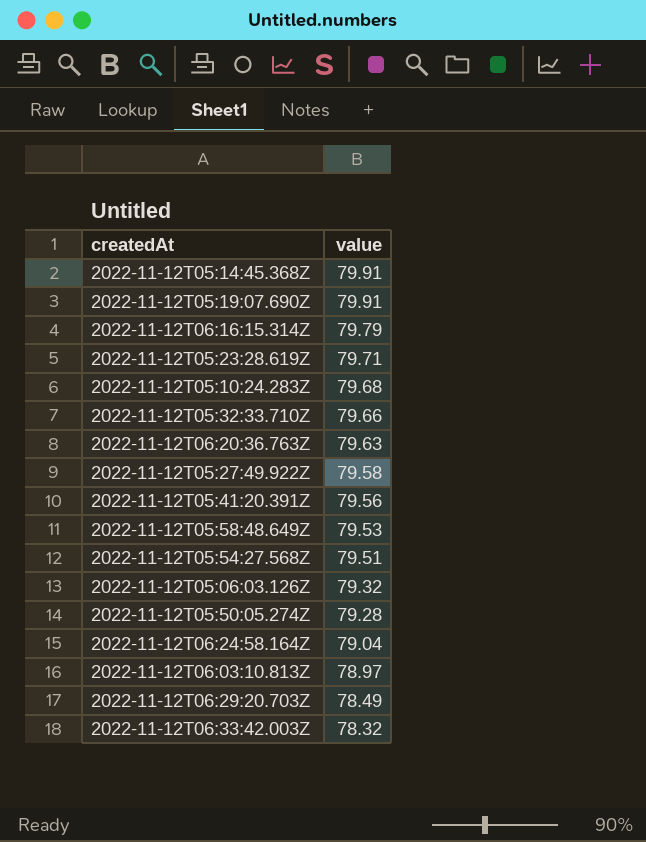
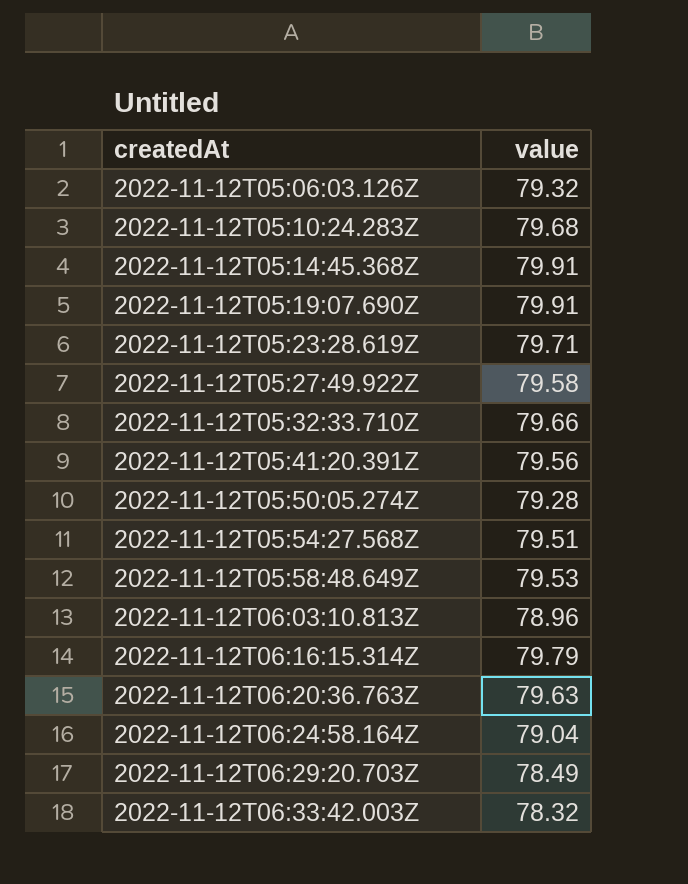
row order: value descending -> createdAt ascending
2022-11-12T06:03:10.813Z | value: 78.97 -> 78.96

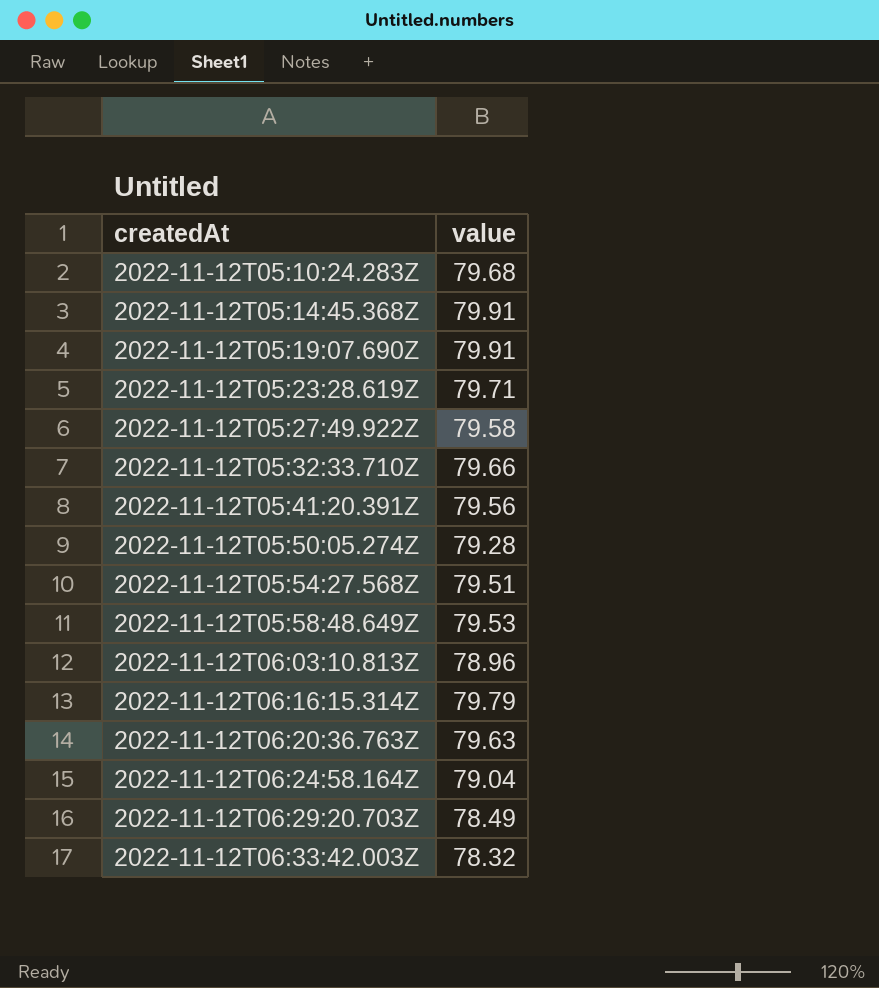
row 2022-11-12T05:06:03.126Z: 79.32 -> none

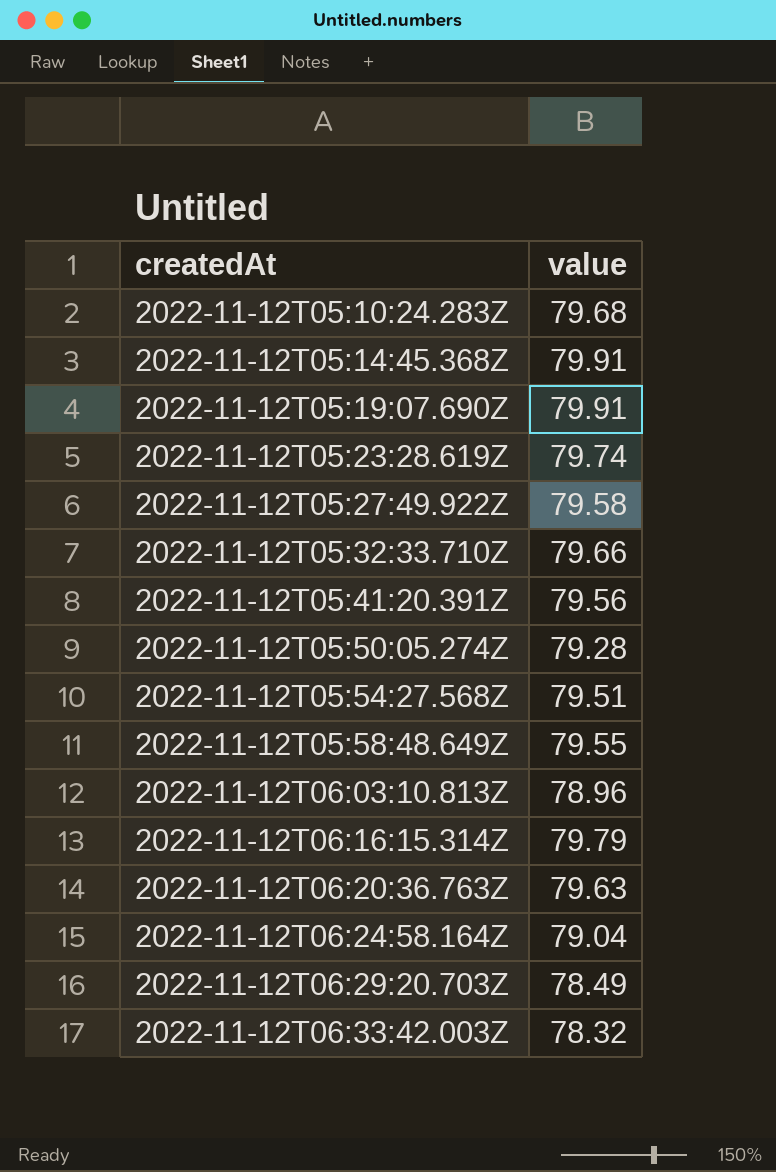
2022-11-12T05:23:28.619Z | value: 79.71 -> 79.74
2022-11-12T05:58:48.649Z | value: 79.53 -> 79.55

